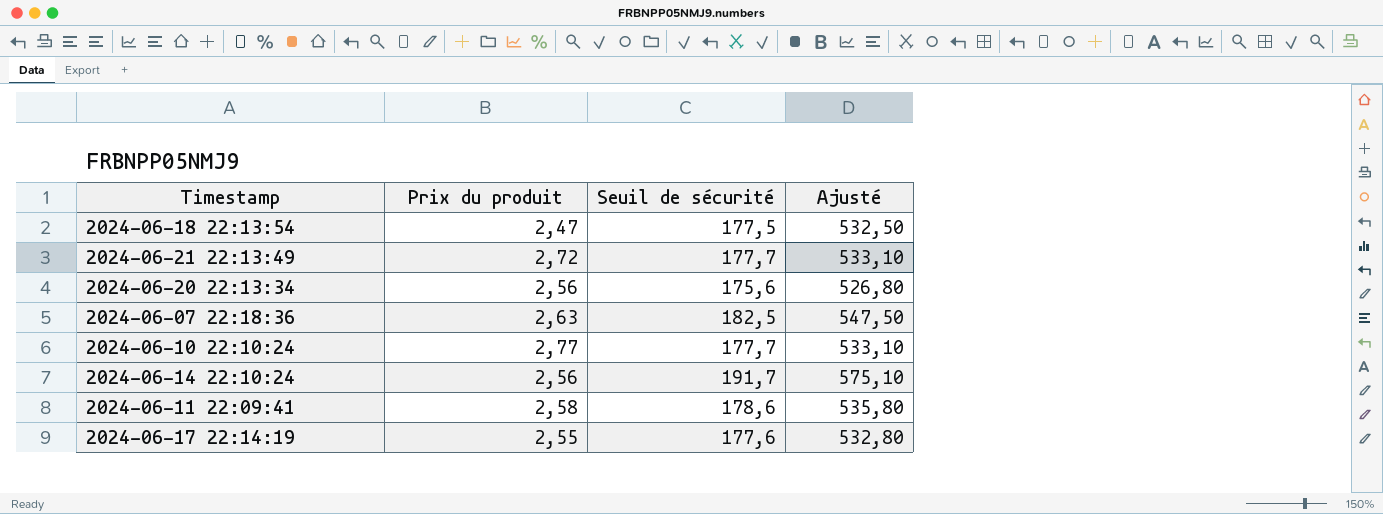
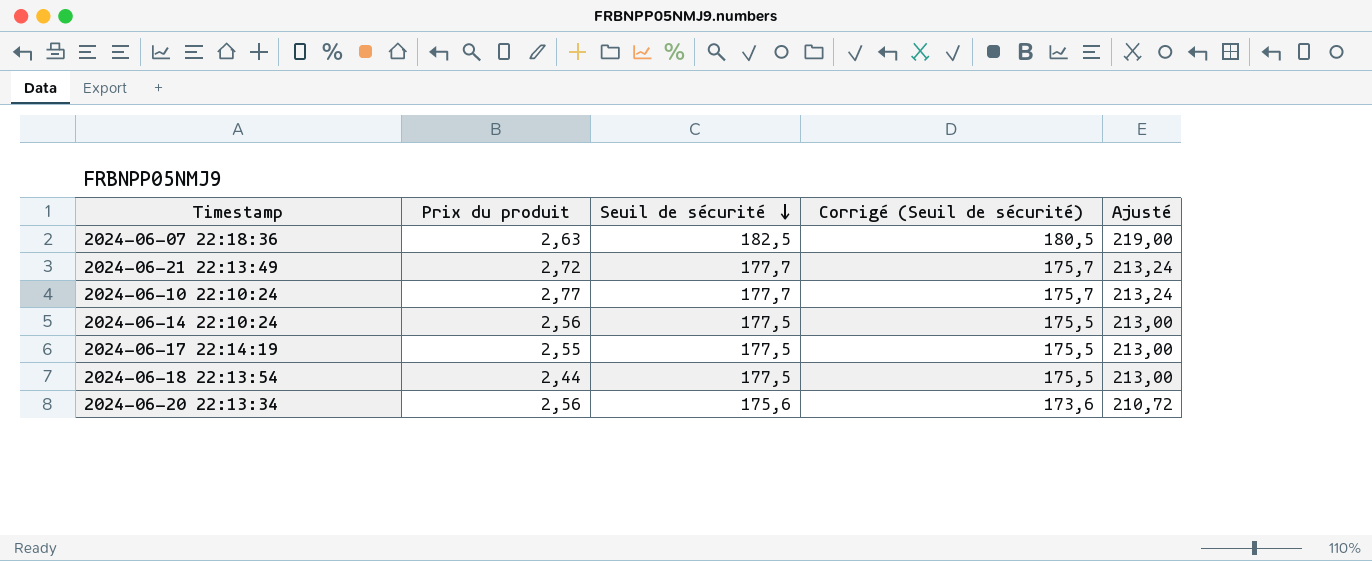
row order: none -> Seuil de sécurité descending
column Corrigé (Seuil de sécurité) | formula: none -> [Seuil de sécurité] - 2
column Ajusté | formula: [Seuil de sécurité] * 3 -> [Seuil de sécurité] * 1,2
row 2024-06-11 22:09:41: 2,58 | 178,6 | 535,80 -> none
2024-06-14 22:10:24 | Seuil de sécurité: 191,7 -> 177,5
2024-06-17 22:14:19 | Seuil de sécurité: 177,6 -> 177,5
2024-06-18 22:13:54 | Prix du produit: 2,47 -> 2,44

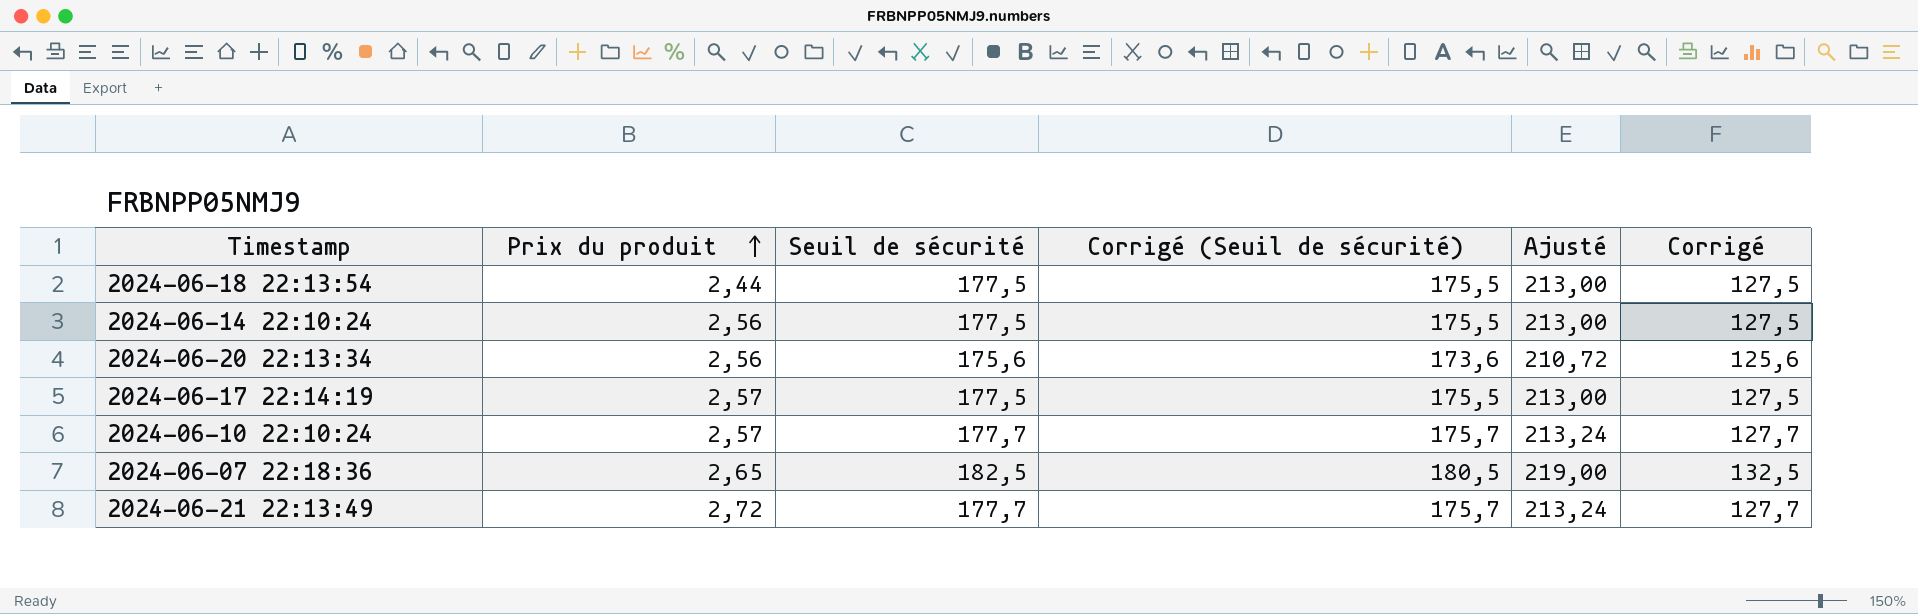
row order: Seuil de sécurité descending -> Prix du produit ascending
column Corrigé | formula: none -> [Seuil de sécurité] - 50
2024-06-17 22:14:19 | Prix du produit: 2,55 -> 2,57
2024-06-10 22:10:24 | Prix du produit: 2,77 -> 2,57
2024-06-07 22:18:36 | Prix du produit: 2,63 -> 2,65

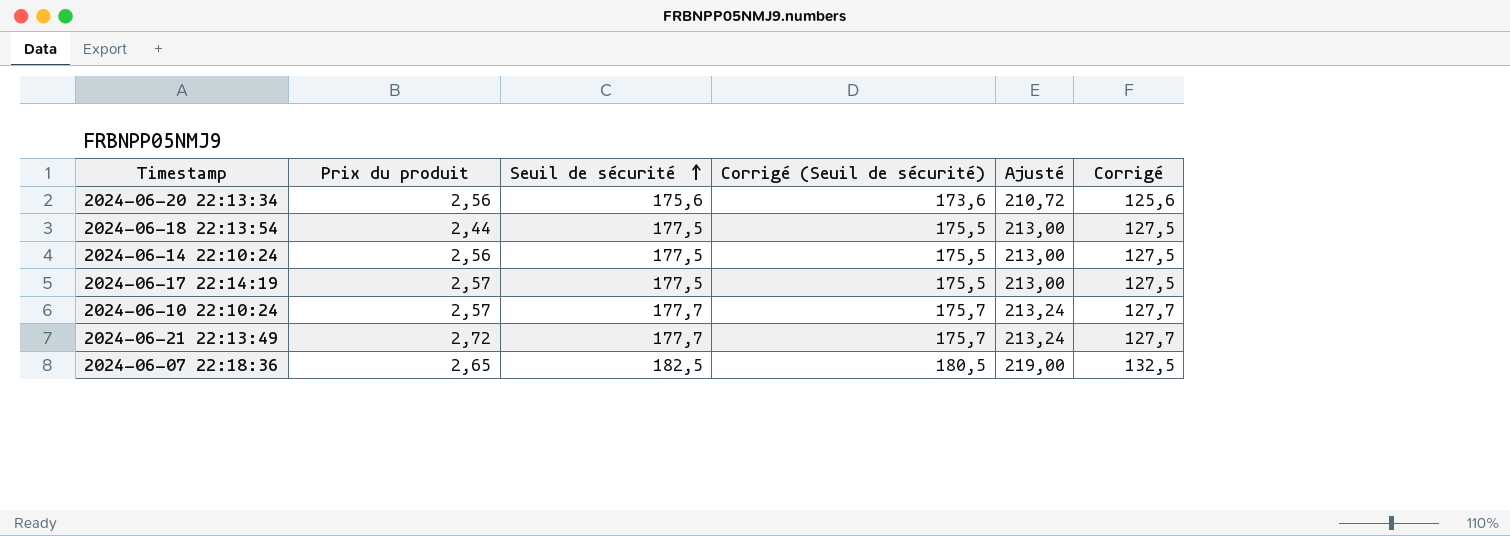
row order: Prix du produit ascending -> Seuil de sécurité ascending

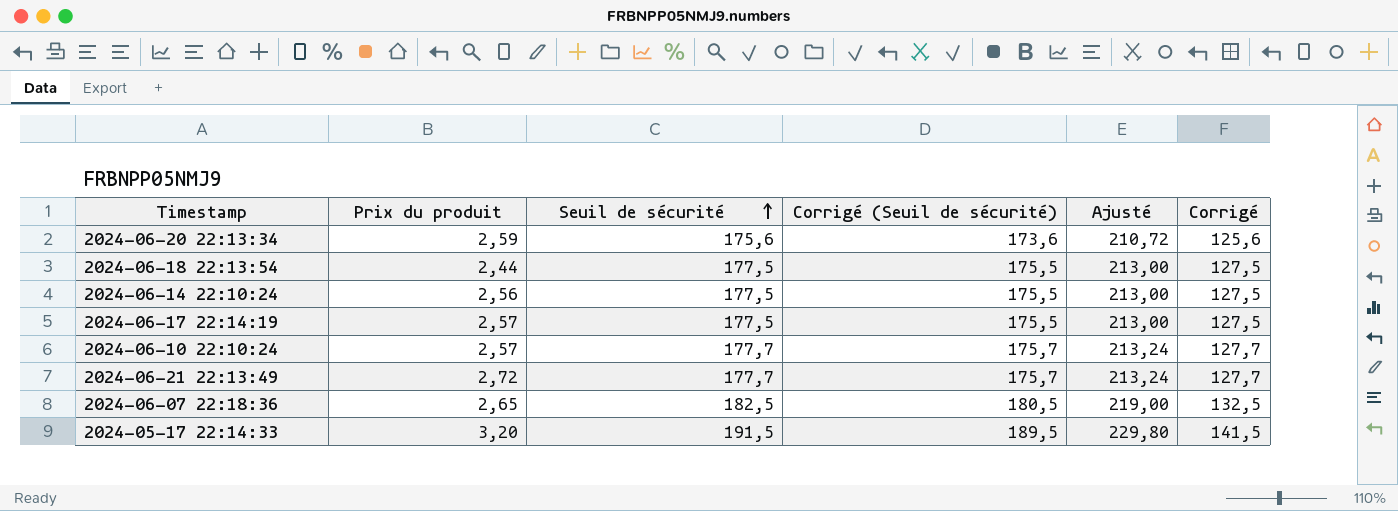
2024-06-20 22:13:34 | Prix du produit: 2,56 -> 2,59
row 2024-05-17 22:14:33: none -> 3,20 | 191,5 | 189,5 | 229,80 | 141,5

